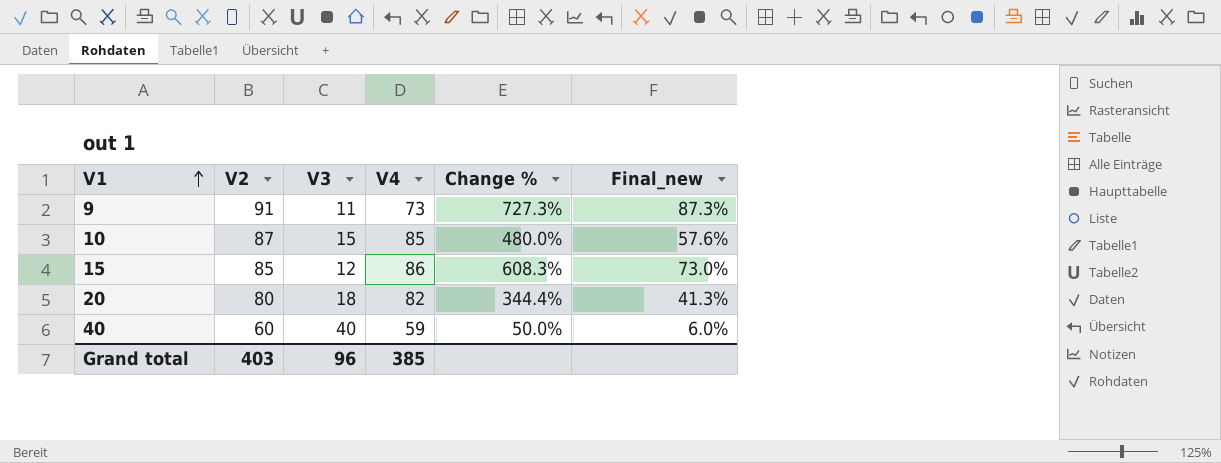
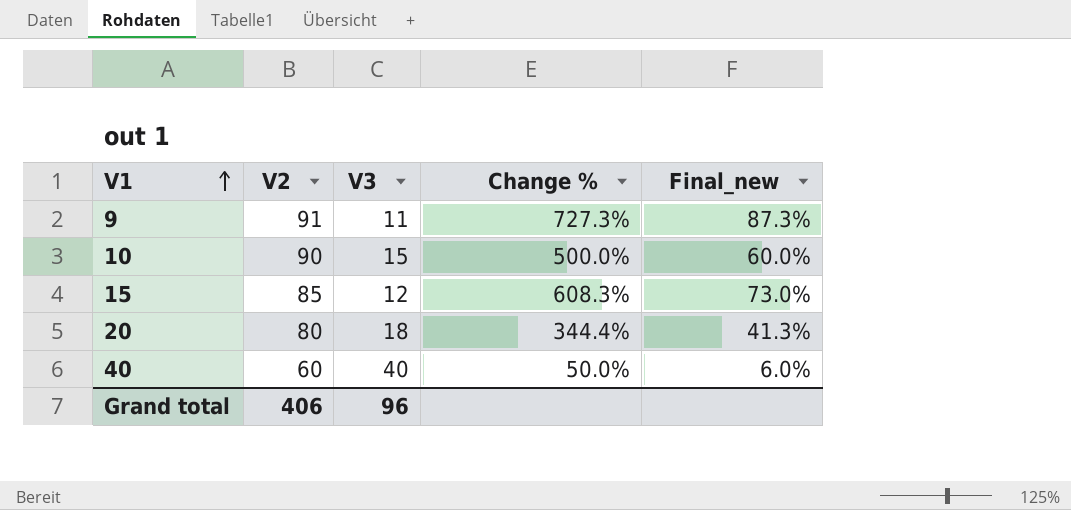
column V4 | position: 4 -> none
10 | V2: 87 -> 90
10 | Change %: 480.0% -> 500.0%
10 | Final_new: 57.6% -> 60.0%
Grand total | V2: 403 -> 406

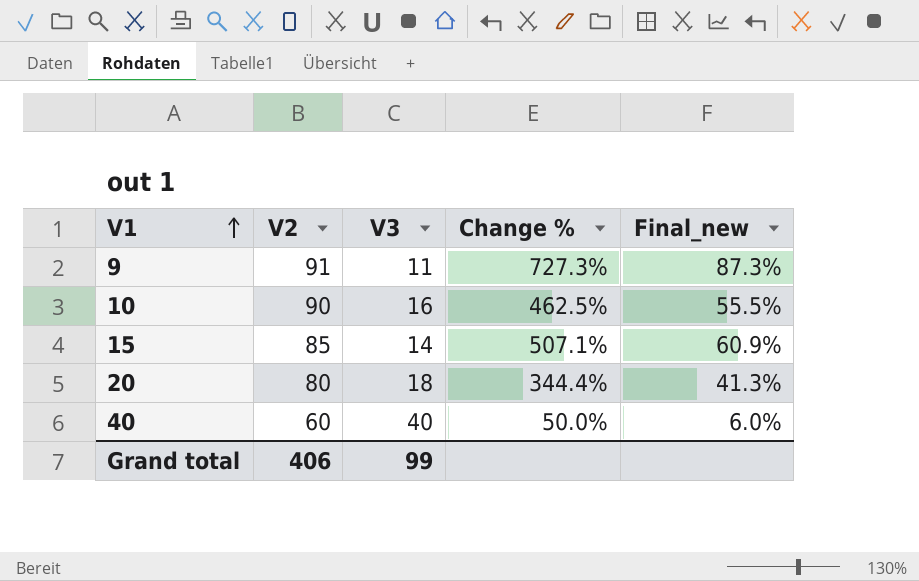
10 | V3: 15 -> 16
10 | Change %: 500.0% -> 462.5%
10 | Final_new: 60.0% -> 55.5%
15 | V3: 12 -> 14
15 | Change %: 608.3% -> 507.1%
15 | Final_new: 73.0% -> 60.9%
Grand total | V3: 96 -> 99

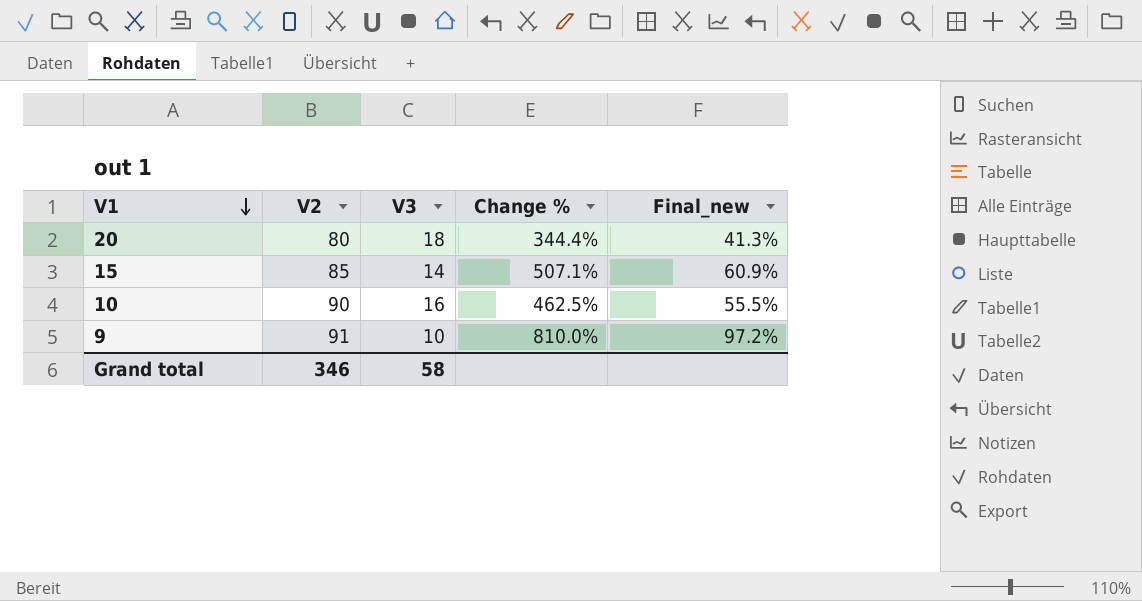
row order: V1 ascending -> V1 descending
row 40: 60 | 40 | 50.0% | 6.0% -> none
9 | V3: 11 -> 10
9 | Change %: 727.3% -> 810.0%
9 | Final_new: 87.3% -> 97.2%
Grand total | V2: 406 -> 346
Grand total | V3: 99 -> 58

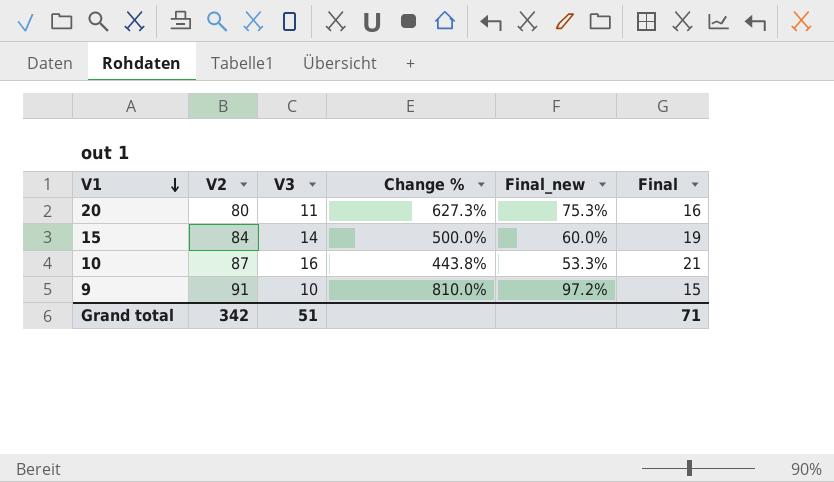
column Final | formula: none -> [V3] + 5
20 | V3: 18 -> 11
20 | Change %: 344.4% -> 627.3%
20 | Final_new: 41.3% -> 75.3%
15 | V2: 85 -> 84
15 | Change %: 507.1% -> 500.0%
15 | Final_new: 60.9% -> 60.0%
10 | V2: 90 -> 87
10 | Change %: 462.5% -> 443.8%
10 | Final_new: 55.5% -> 53.3%
Grand total | V2: 346 -> 342
Grand total | V3: 58 -> 51

